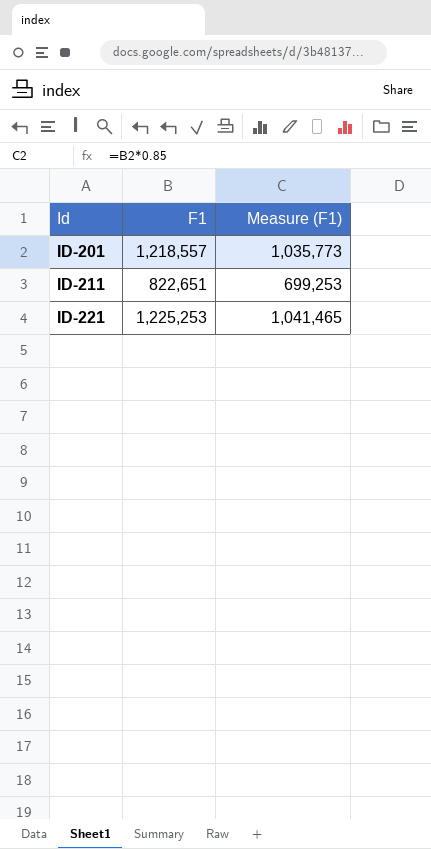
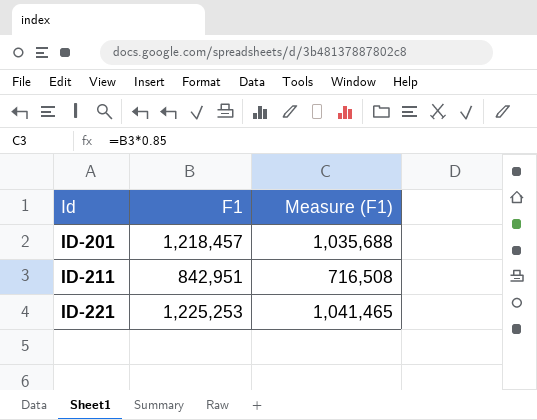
ID-201 | F1: 1,218,557 -> 1,218,457
ID-201 | Measure (F1): 1,035,773 -> 1,035,688
ID-211 | F1: 822,651 -> 842,951
ID-211 | Measure (F1): 699,253 -> 716,508

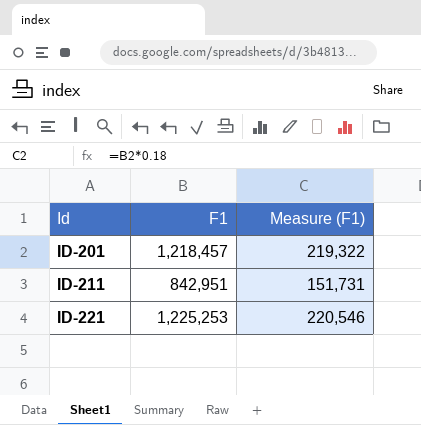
column Measure (F1) | formula: [F1] * 0.85 -> [F1] * 0.18

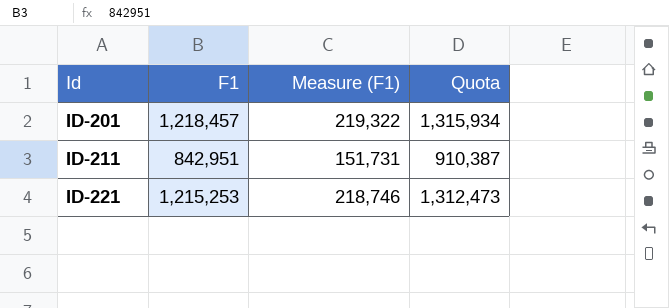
column Quota | formula: none -> [F1] * 1.08
ID-221 | F1: 1,225,253 -> 1,215,253
ID-221 | Measure (F1): 220,546 -> 218,746

